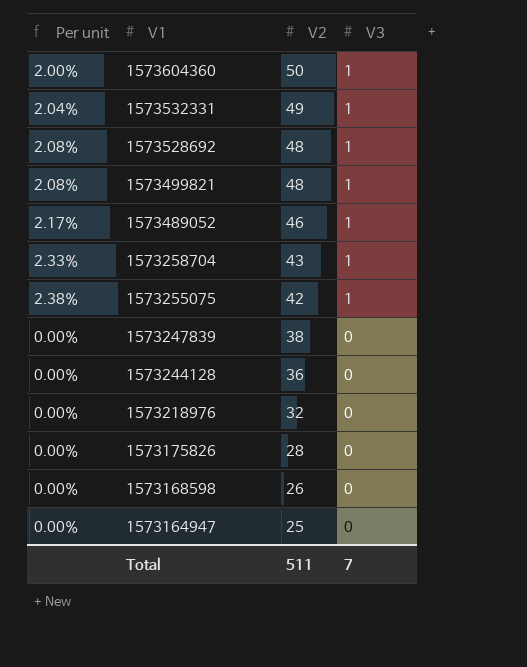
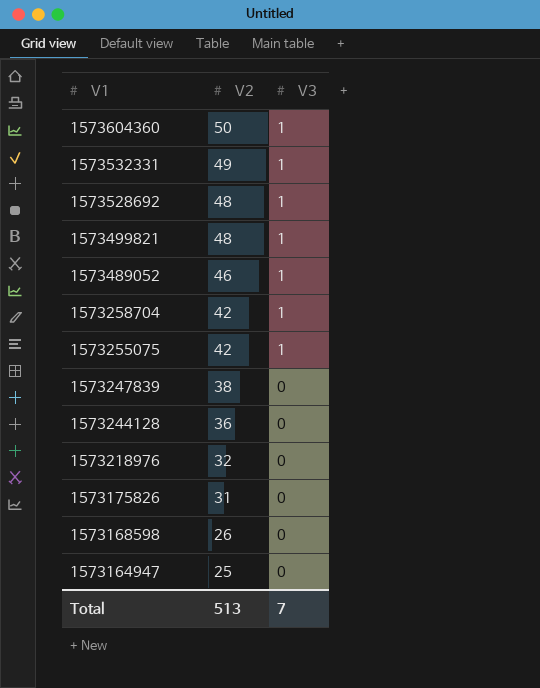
column Per unit | formula: [V3] / [V2] -> none
1573258704 | V2: 43 -> 42
1573175826 | V2: 28 -> 31
Total | V2: 511 -> 513

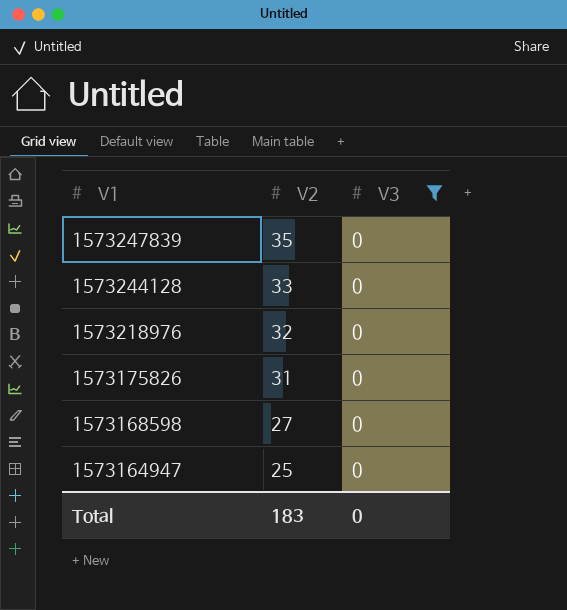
filter: none -> V3 = 0
1573247839 | V2: 38 -> 35
1573244128 | V2: 36 -> 33
1573168598 | V2: 26 -> 27
Total | V2: 513 -> 183
Total | V3: 7 -> 0

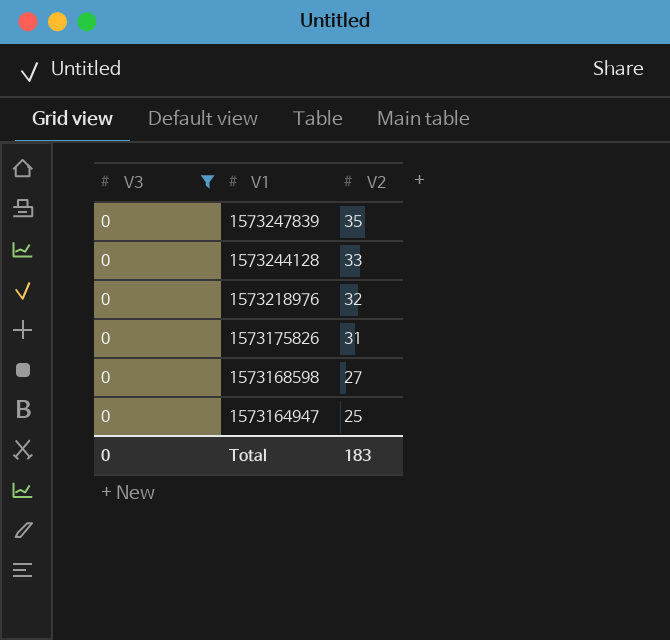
column V3 | position: 3 -> 1

